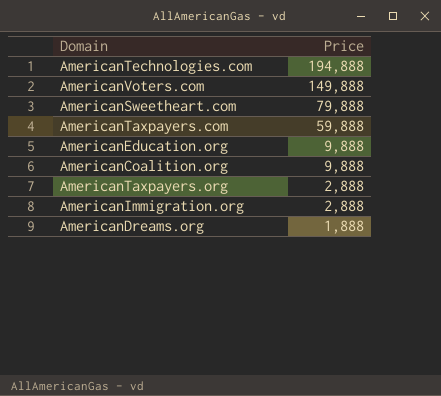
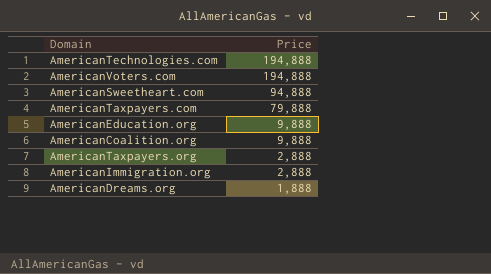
AmericanVoters.com | Price: 149,888 -> 194,888
AmericanSweetheart.com | Price: 79,888 -> 94,888
AmericanTaxpayers.com | Price: 59,888 -> 79,888

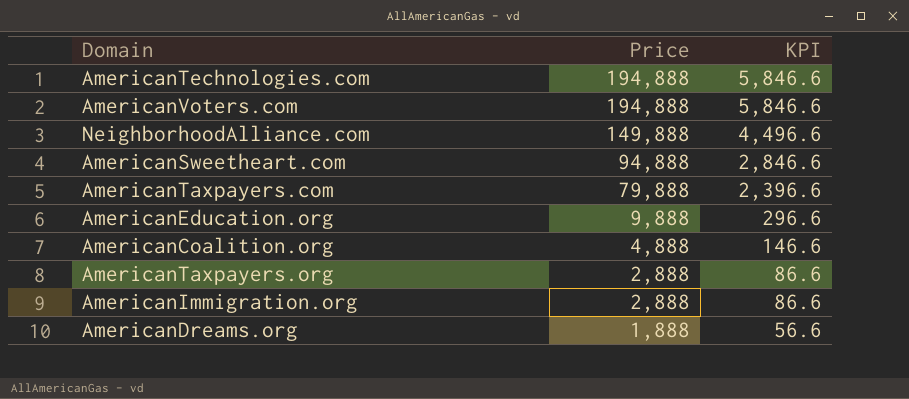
column KPI | formula: none -> [Price] * 0.03
row NeighborhoodAlliance.com: none -> 149,888 | 4,496.6
AmericanCoalition.org | Price: 9,888 -> 4,888

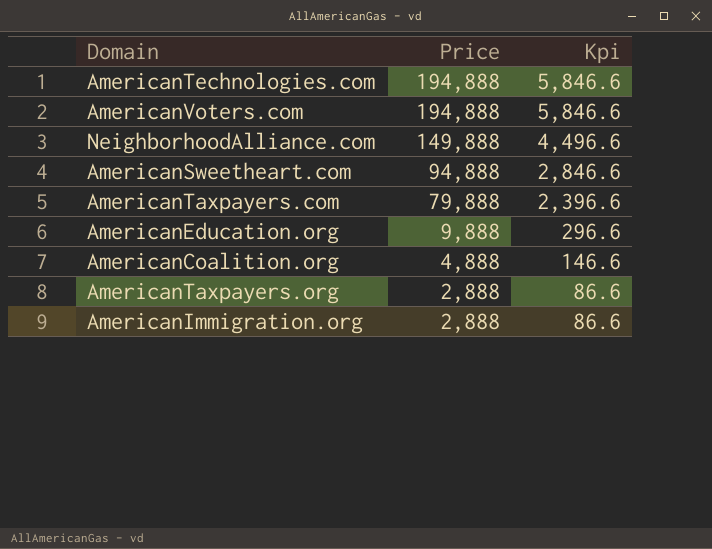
column name: KPI -> Kpi
row AmericanDreams.org: 1,888 | 56.6 -> none

